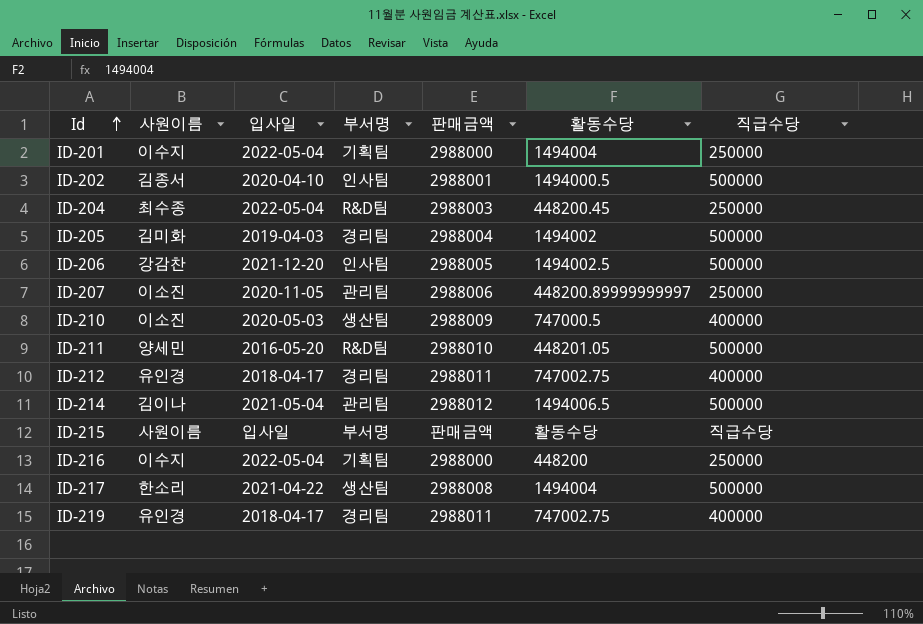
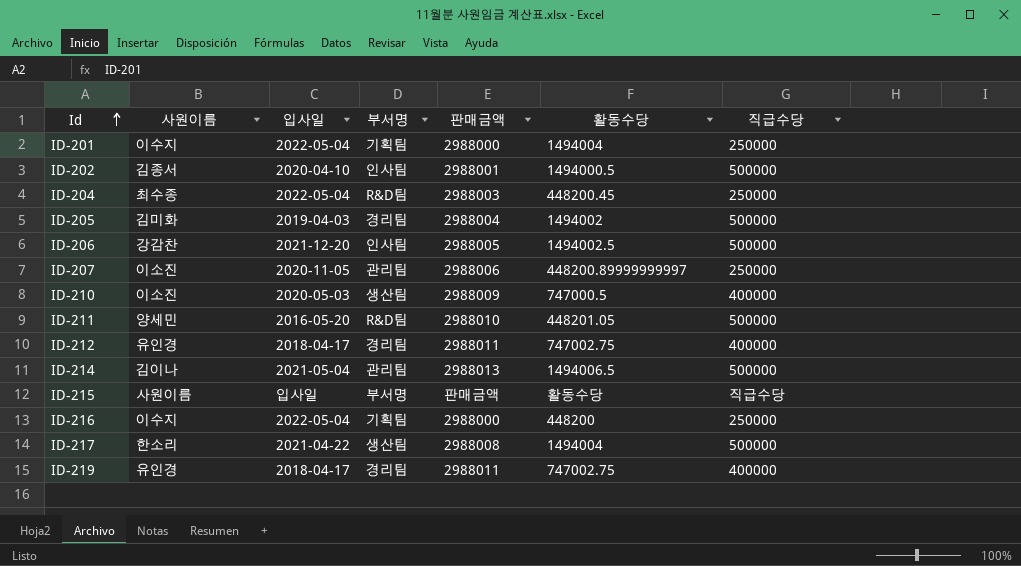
ID-214 | 판매금액: 2988012 -> 2988013

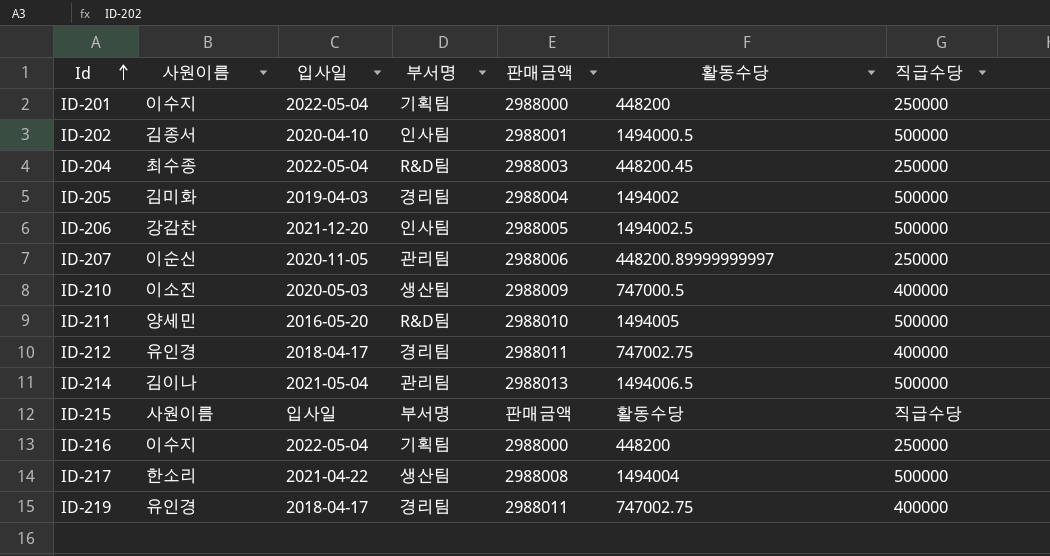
ID-201 | 활동수당: 1494004 -> 448200
ID-207 | 사원이름: 이소진 -> 이순신
ID-211 | 활동수당: 448201.05 -> 1494005

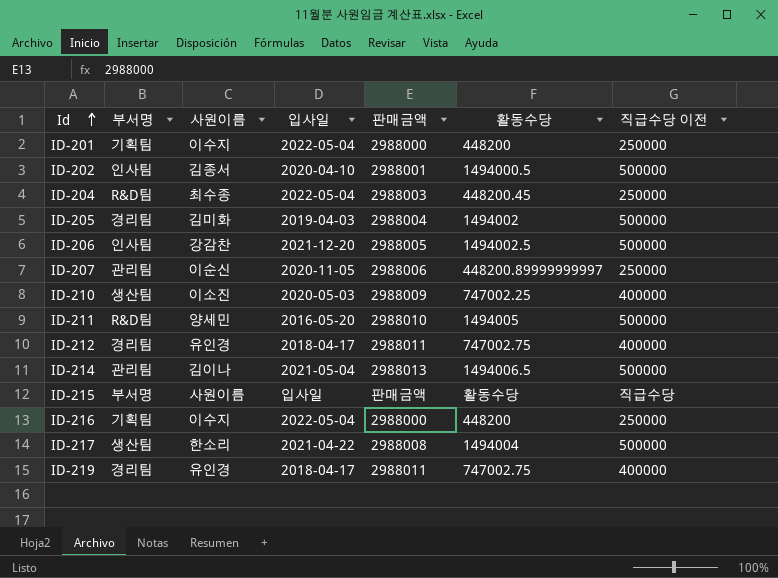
column 부서명 | position: 4 -> 2
column name: 직급수당 -> 직급수당 이전
ID-210 | 활동수당: 747000.5 -> 747002.25

